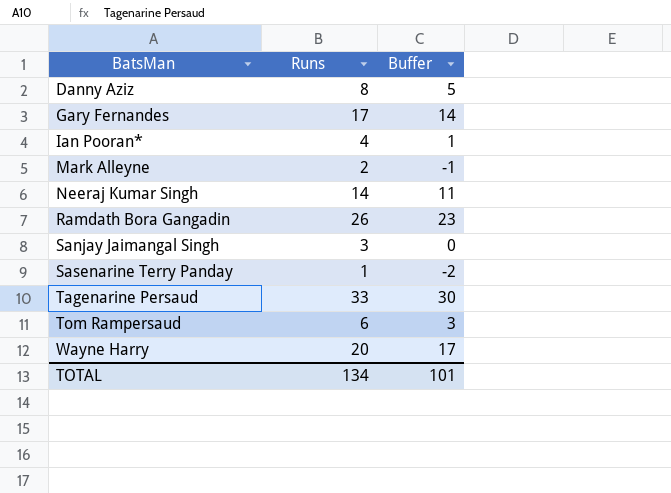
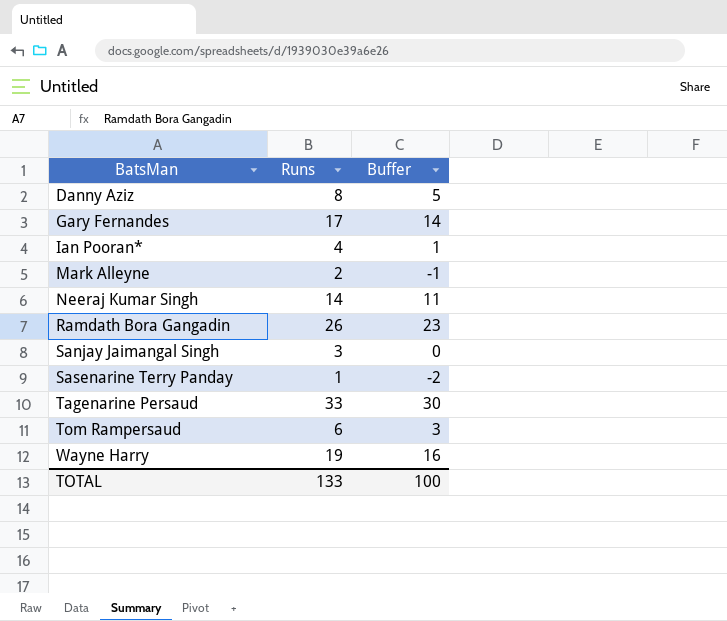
Wayne Harry | Runs: 20 -> 19
Wayne Harry | Buffer: 17 -> 16
TOTAL | Runs: 134 -> 133
TOTAL | Buffer: 101 -> 100

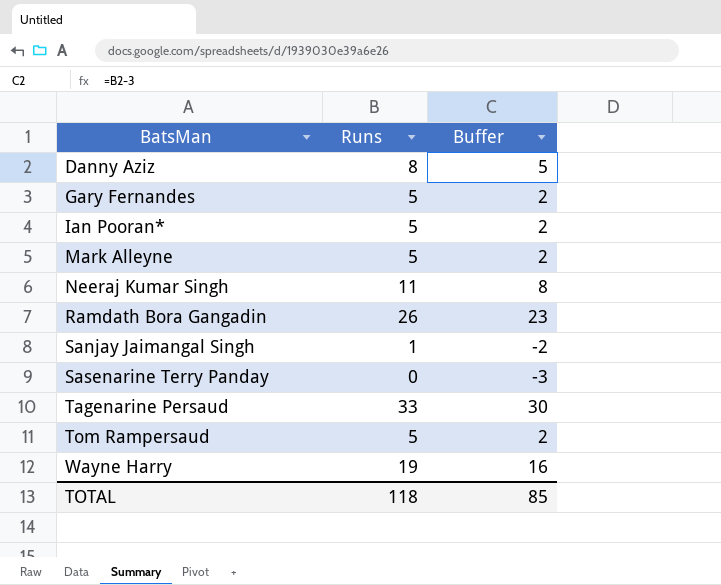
Gary Fernandes | Runs: 17 -> 5
Gary Fernandes | Buffer: 14 -> 2
Ian Pooran* | Runs: 4 -> 5
Ian Pooran* | Buffer: 1 -> 2
Mark Alleyne | Runs: 2 -> 5
Mark Alleyne | Buffer: -1 -> 2
Neeraj Kumar Singh | Runs: 14 -> 11
Neeraj Kumar Singh | Buffer: 11 -> 8
Sanjay Jaimangal Singh | Runs: 3 -> 1
Sanjay Jaimangal Singh | Buffer: 0 -> -2
Sasenarine Terry Panday | Runs: 1 -> 0
Sasenarine Terry Panday | Buffer: -2 -> -3
Tom Rampersaud | Runs: 6 -> 5
Tom Rampersaud | Buffer: 3 -> 2
TOTAL | Runs: 133 -> 118
TOTAL | Buffer: 100 -> 85

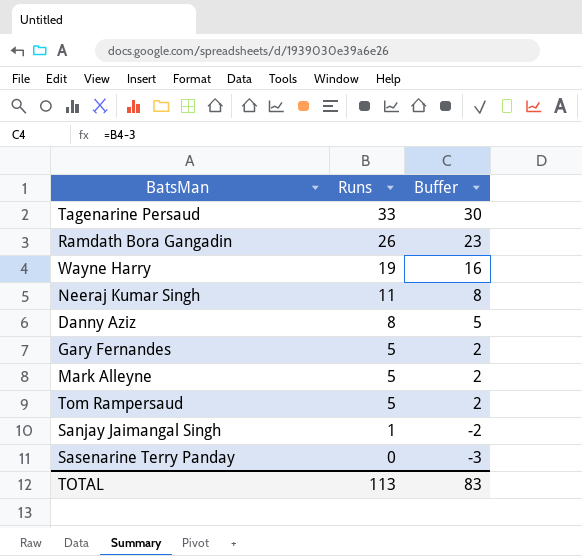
row order: BatsMan ascending -> Runs descending
row Ian Pooran*: 5 | 2 -> none
TOTAL | Runs: 118 -> 113
TOTAL | Buffer: 85 -> 83

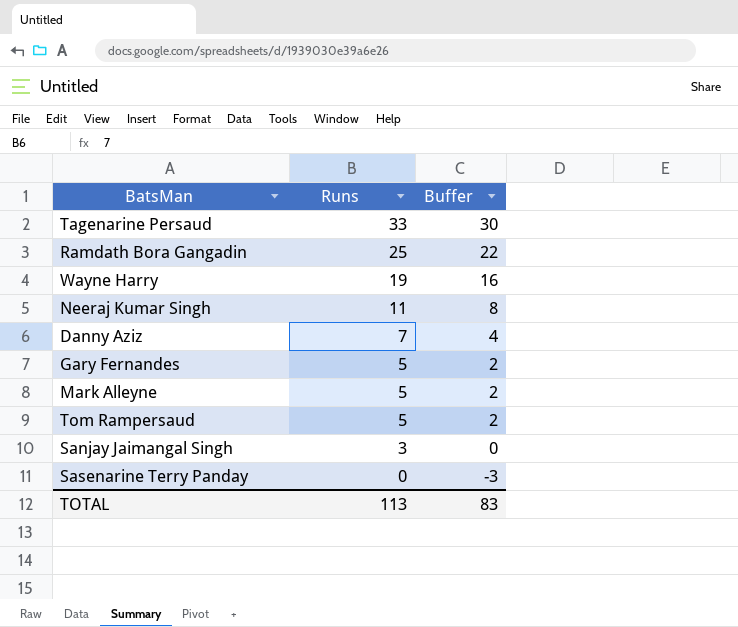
Ramdath Bora Gangadin | Runs: 26 -> 25
Ramdath Bora Gangadin | Buffer: 23 -> 22
Danny Aziz | Runs: 8 -> 7
Danny Aziz | Buffer: 5 -> 4
Sanjay Jaimangal Singh | Runs: 1 -> 3
Sanjay Jaimangal Singh | Buffer: -2 -> 0

